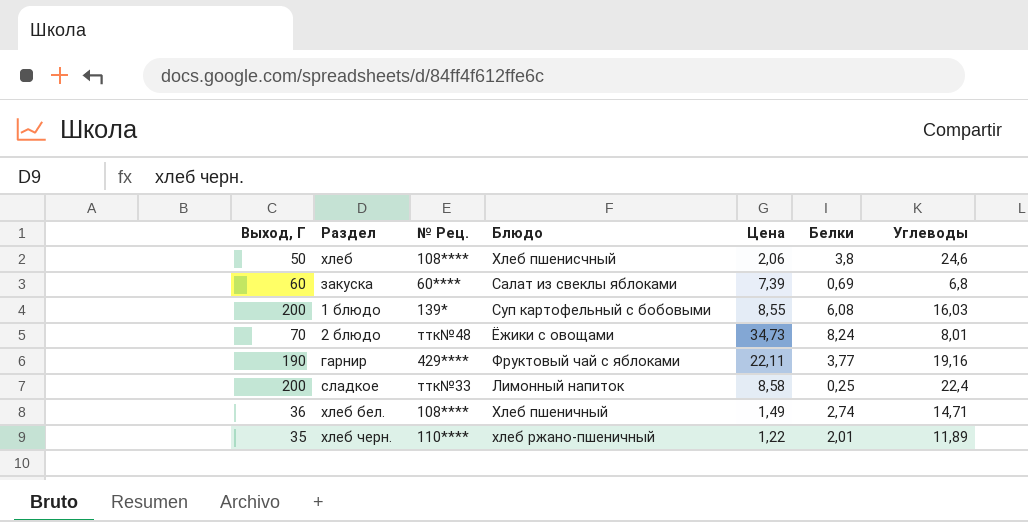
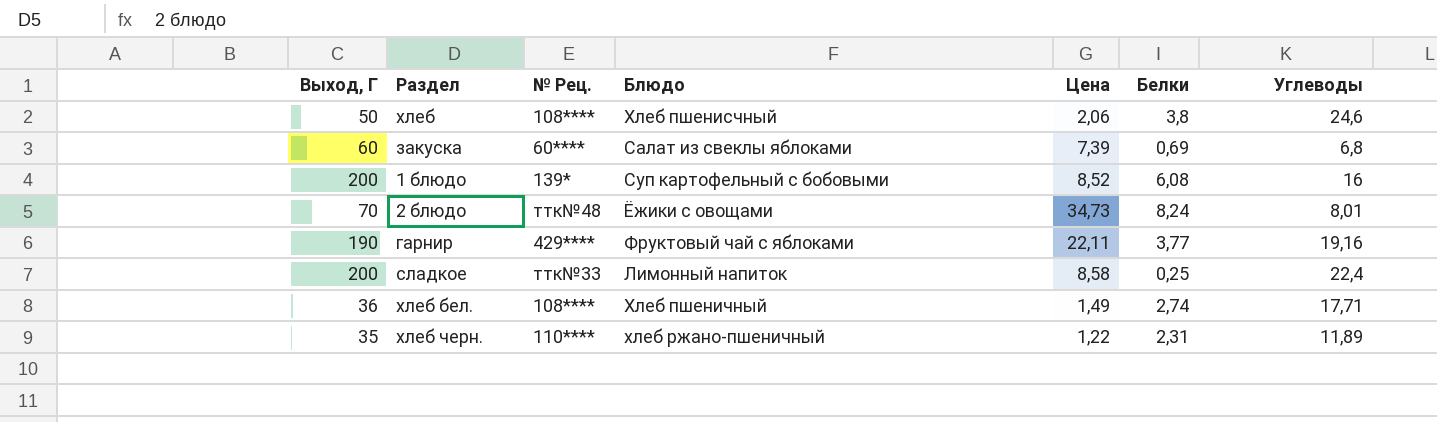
1 блюдо | Цена: 8,55 -> 8,52
1 блюдо | Углеводы: 16,03 -> 16
хлеб бел. | Углеводы: 14,71 -> 17,71
хлеб черн. | Белки: 2,01 -> 2,31

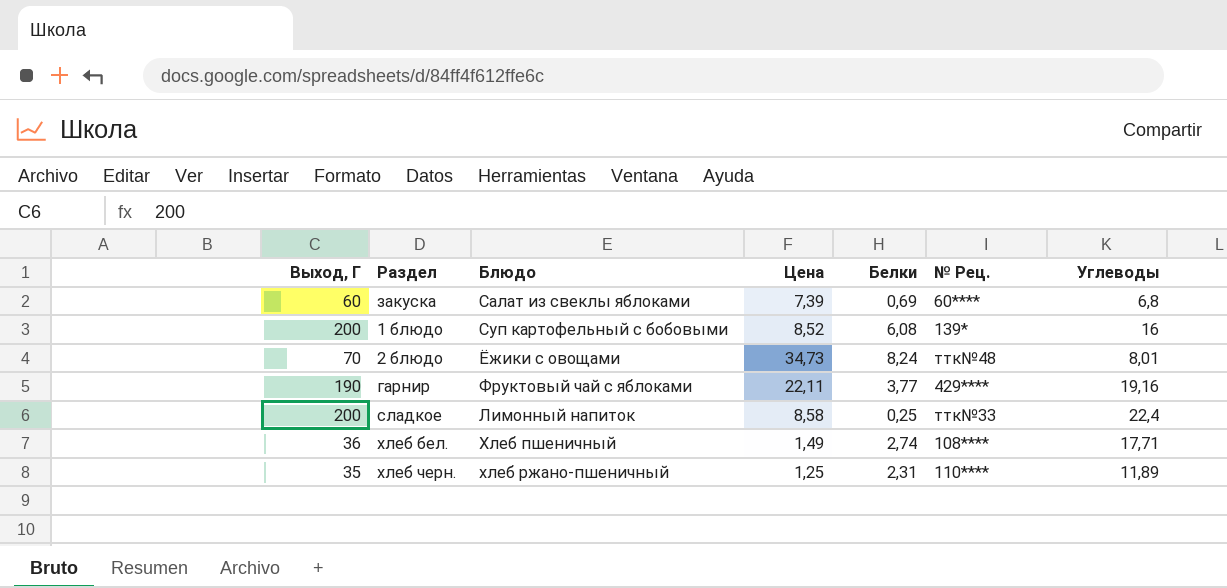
column № Рец. | position: 3 -> 6
row хлеб: 50 | 108**** | Хлеб пшенисчный | 2,06 | 3,8 | 24,6 -> none
хлеб черн. | Цена: 1,22 -> 1,25

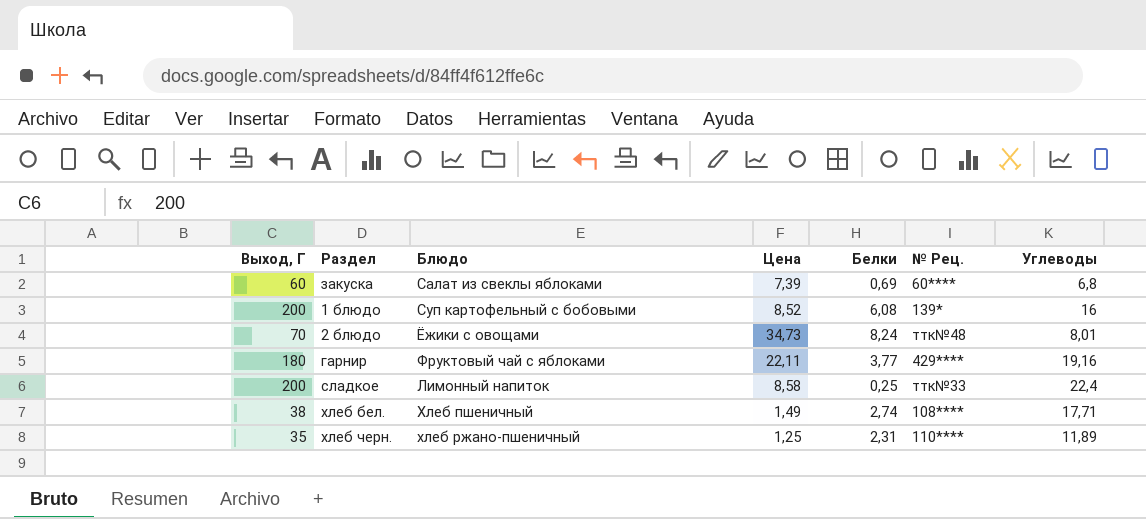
гарнир | Выход, Г: 190 -> 180
хлеб бел. | Выход, Г: 36 -> 38

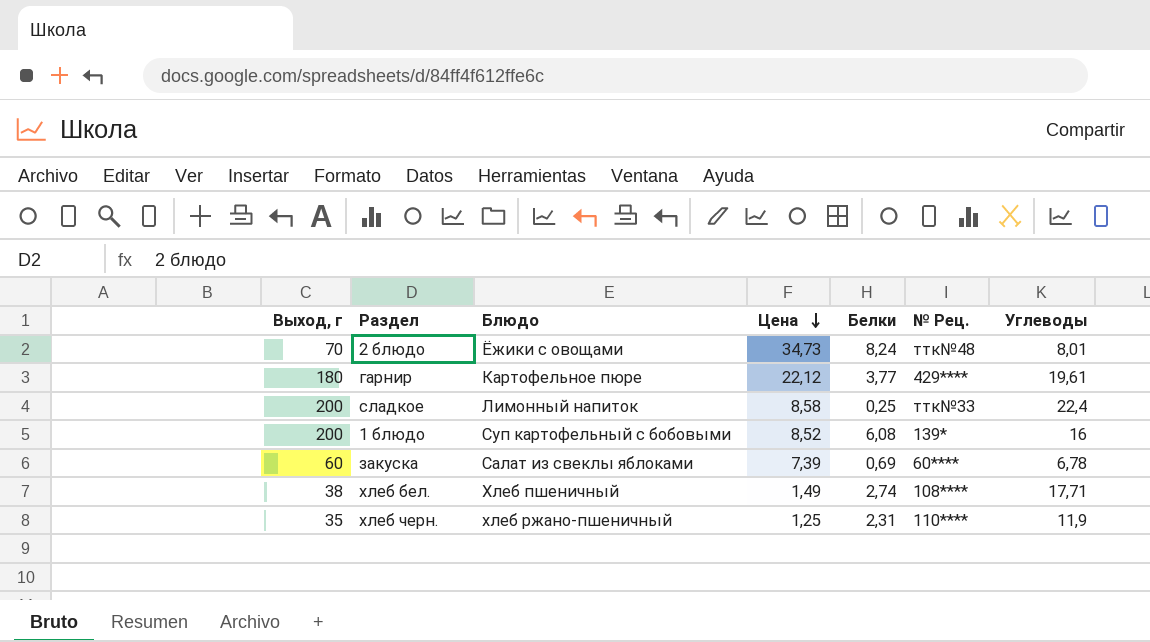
row order: none -> Цена descending
column name: Выход, Г -> Выход, г
гарнир | Блюдо: Фруктовый чай с яблоками -> Картофельное пюре
гарнир | Цена: 22,11 -> 22,12
гарнир | Углеводы: 19,16 -> 19,61
закуска | Углеводы: 6,8 -> 6,78
хлеб черн. | Углеводы: 11,89 -> 11,9

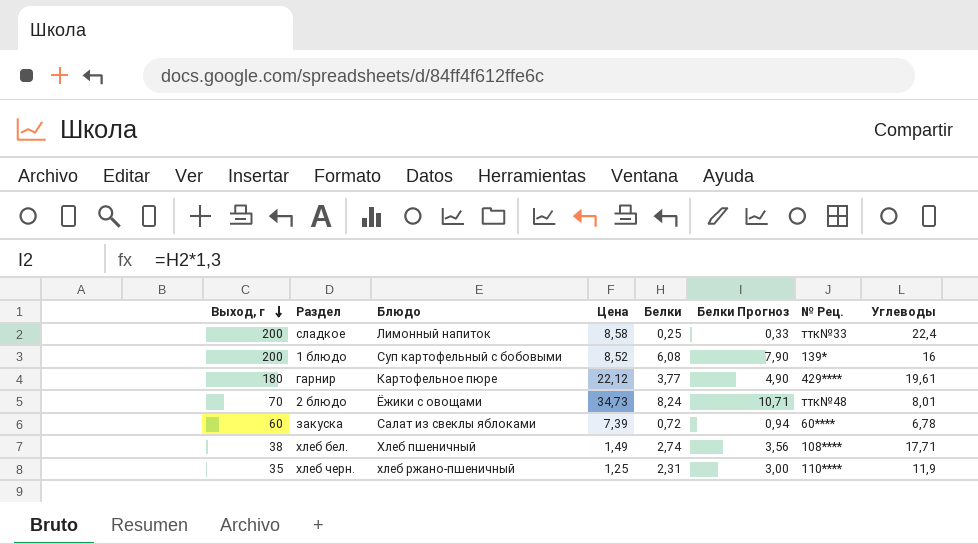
row order: Цена descending -> Выход, г descending
column Белки Прогноз | formula: none -> [Белки] * 1,3
закуска | Белки: 0,69 -> 0,72

